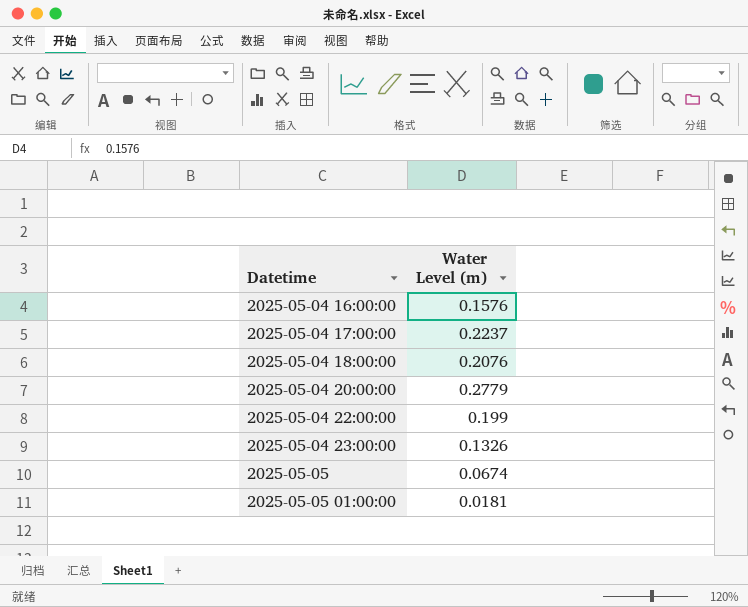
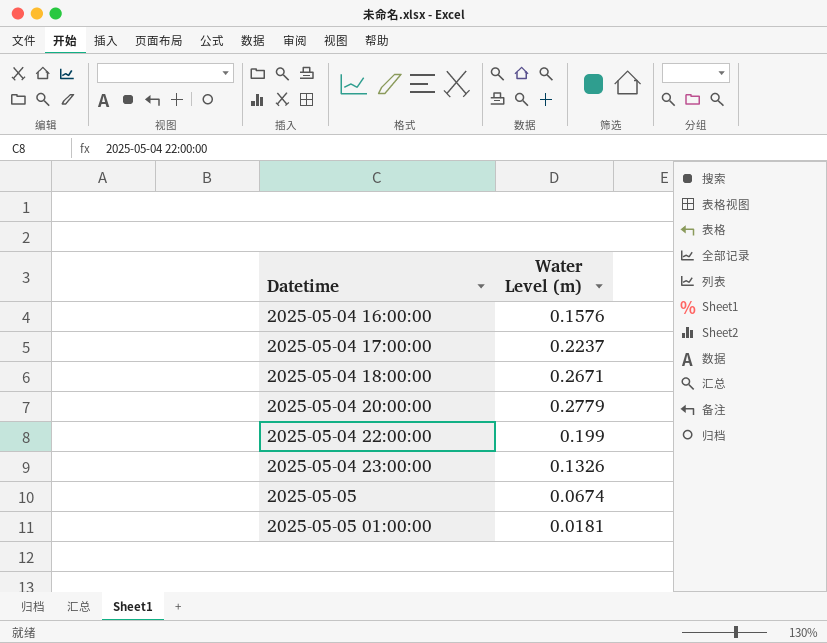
2025-05-04 18:00:00 | Water Level (m): 0.2076 -> 0.2671

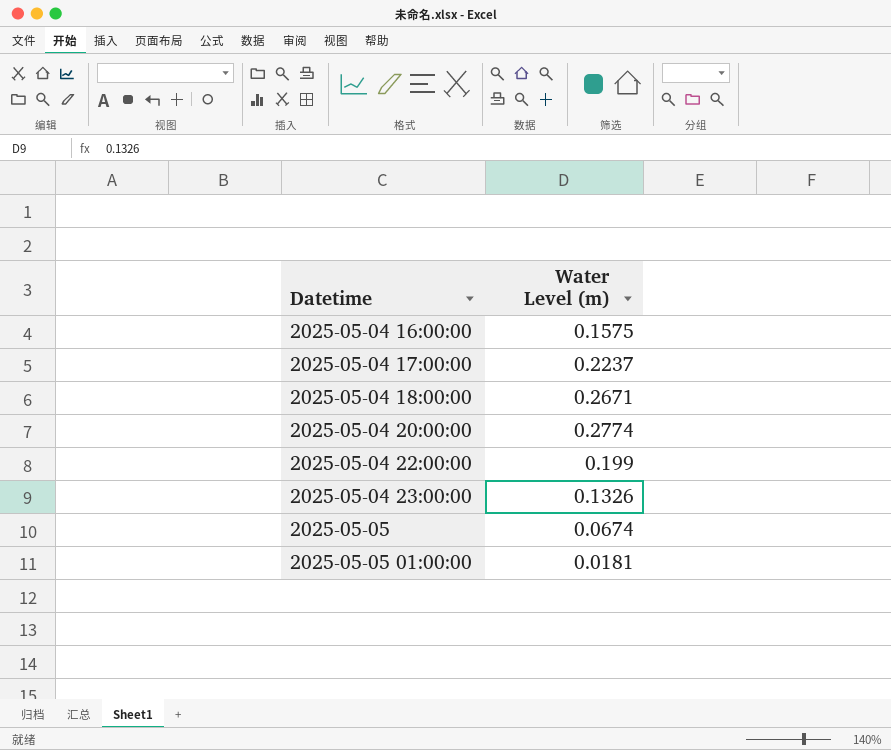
2025-05-04 16:00:00 | Water Level (m): 0.1576 -> 0.1575
2025-05-04 20:00:00 | Water Level (m): 0.2779 -> 0.2774

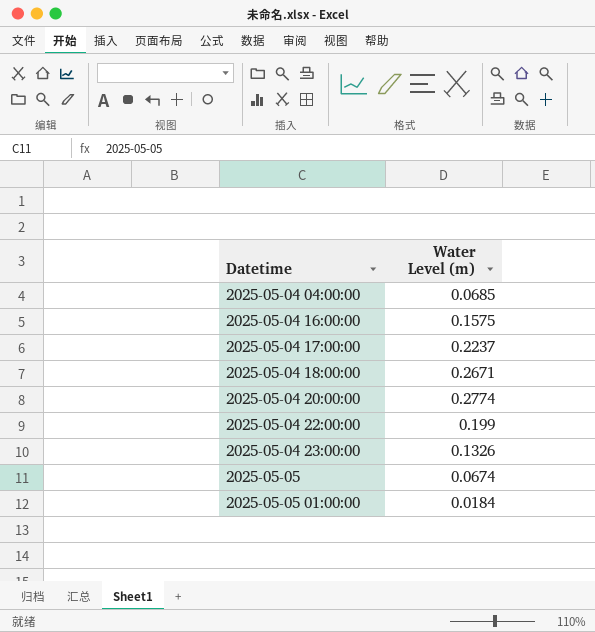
row 2025-05-04 04:00:00: none -> 0.0685
2025-05-05 01:00:00 | Water Level (m): 0.0181 -> 0.0184

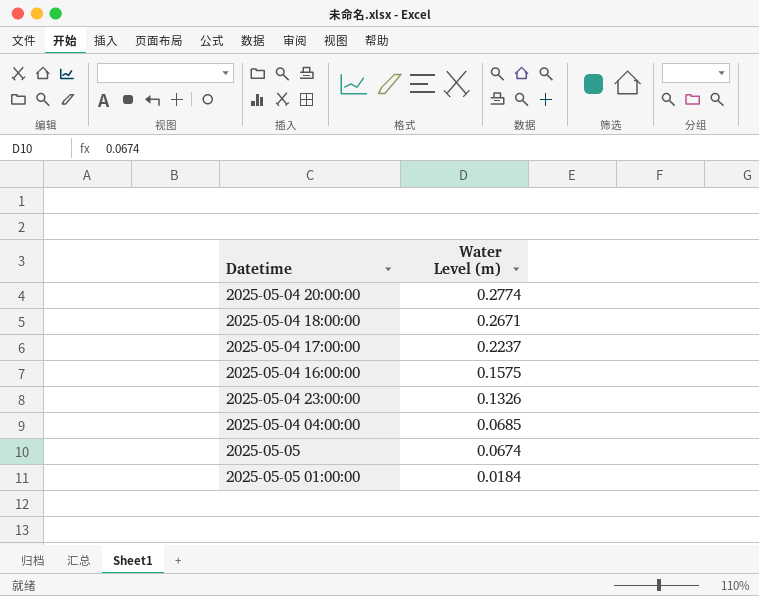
row order: Datetime ascending -> Water Level (m) descending
row 2025-05-04 22:00:00: 0.199 -> none

